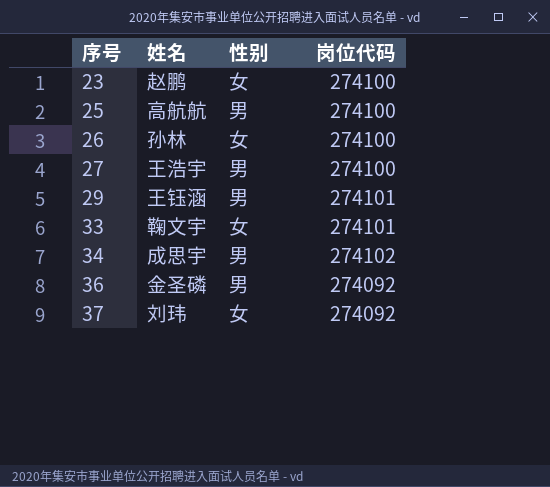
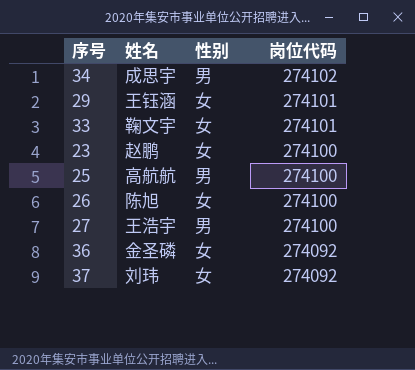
row order: 序号 ascending -> 岗位代码 descending
29 | 性别: 男 -> 女
26 | 姓名: 孙林 -> 陈旭
36 | 性别: 男 -> 女

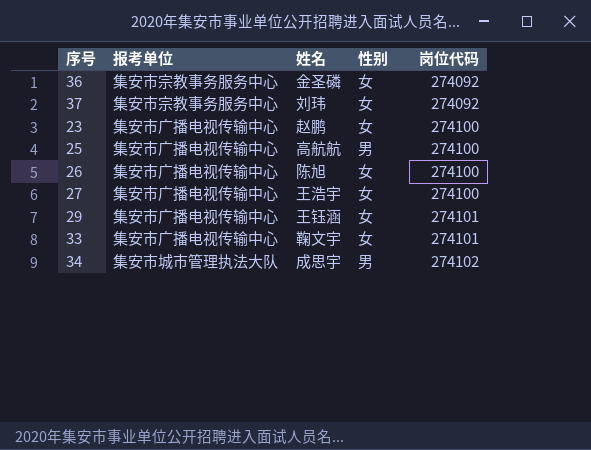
row order: 岗位代码 descending -> 岗位代码 ascending
column 报考单位 | position: none -> 2
27 | 性别: 男 -> 女

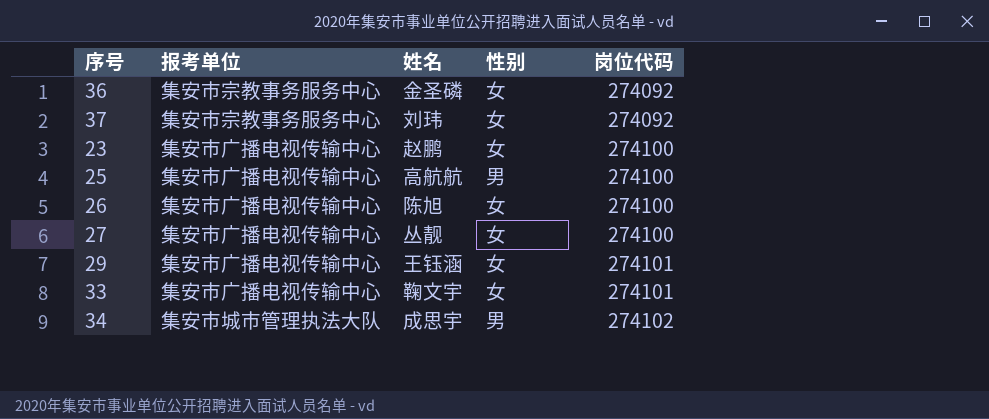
27 | 姓名: 王浩宇 -> 丛靓

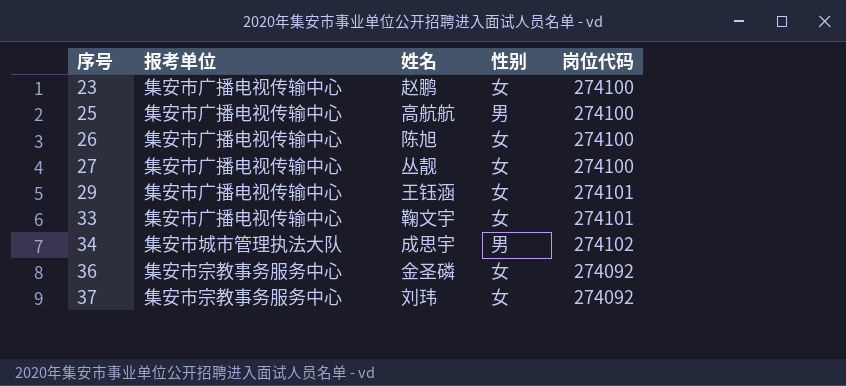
row order: 岗位代码 ascending -> 序号 ascending

